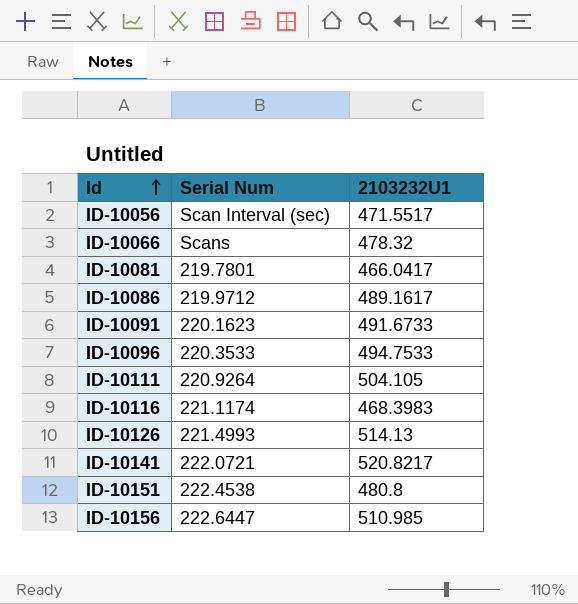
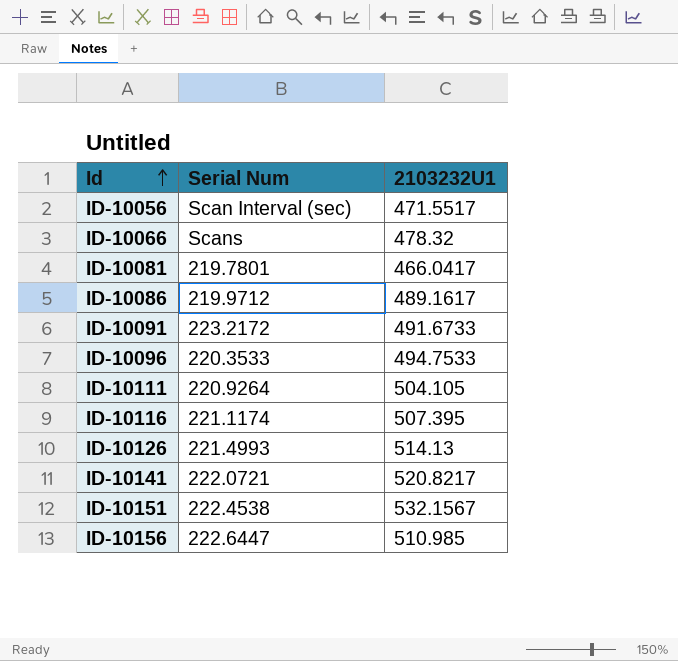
ID-10091 | Serial Num: 220.1623 -> 223.2172
ID-10116 | 2103232U1: 468.3983 -> 507.395
ID-10151 | 2103232U1: 480.8 -> 532.1567

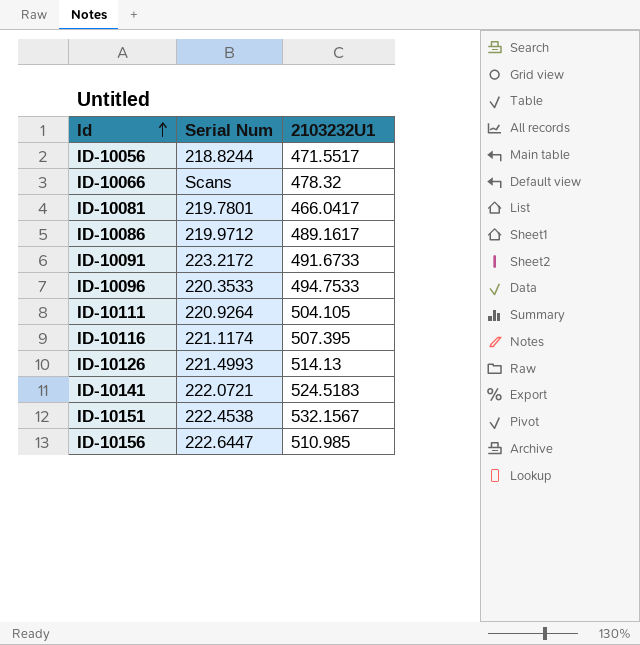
ID-10056 | Serial Num: Scan Interval (sec) -> 218.8244
ID-10141 | 2103232U1: 520.8217 -> 524.5183

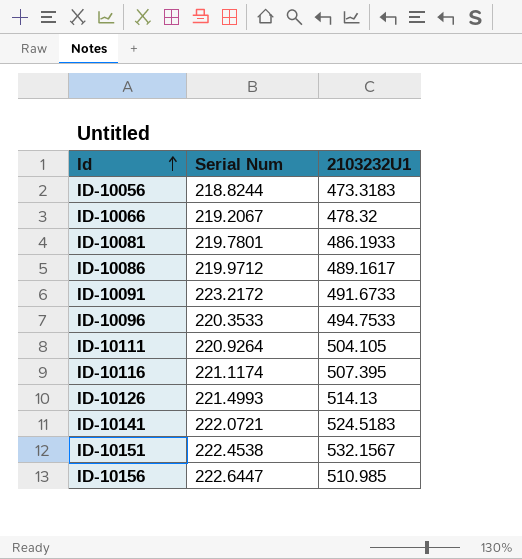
ID-10056 | 2103232U1: 471.5517 -> 473.3183
ID-10066 | Serial Num: Scans -> 219.2067
ID-10081 | 2103232U1: 466.0417 -> 486.1933

